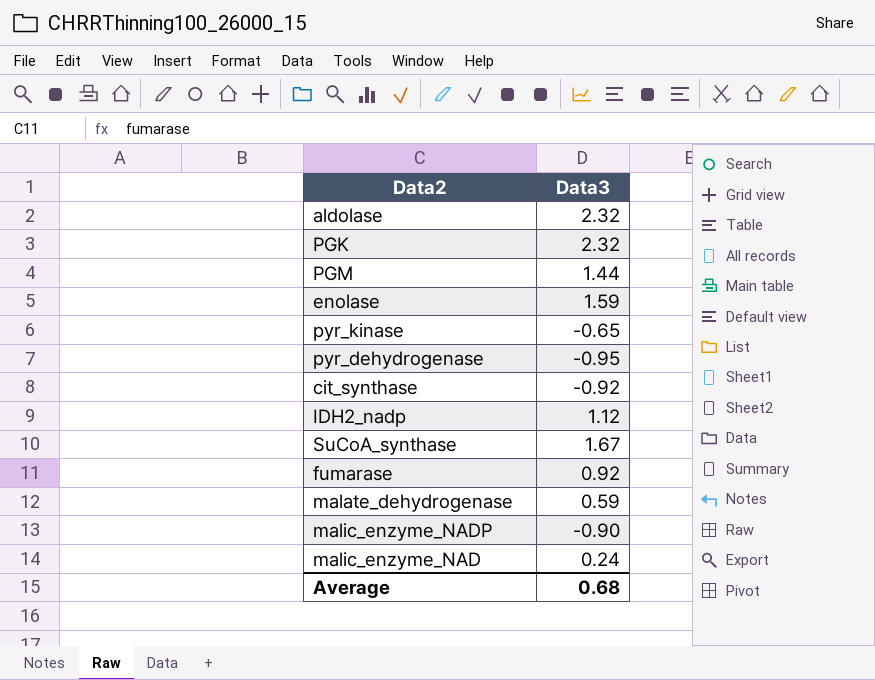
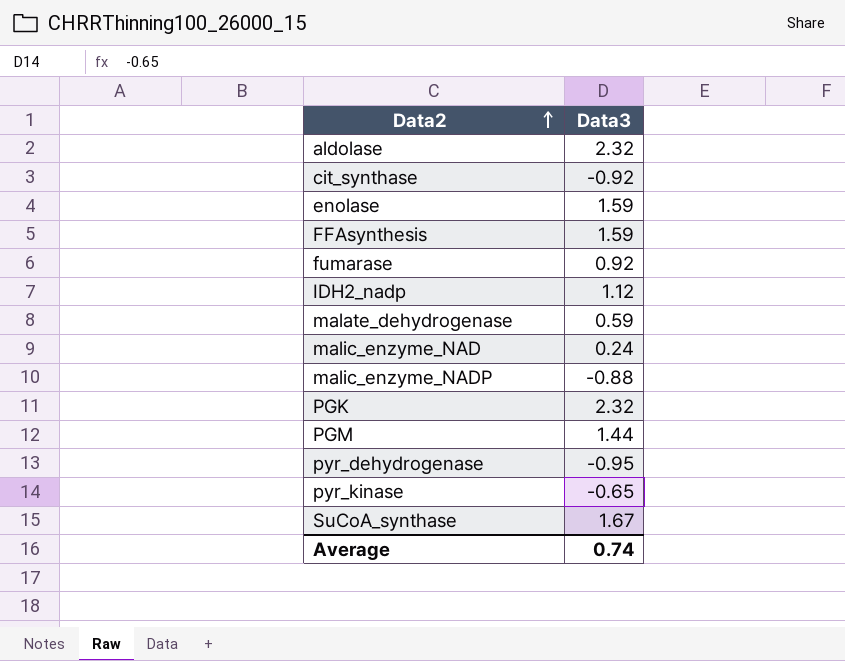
row order: none -> Data2 ascending
row FFAsynthesis: none -> 1.59
malic_enzyme_NADP | Data3: -0.90 -> -0.88
Average | Data3: 0.68 -> 0.74

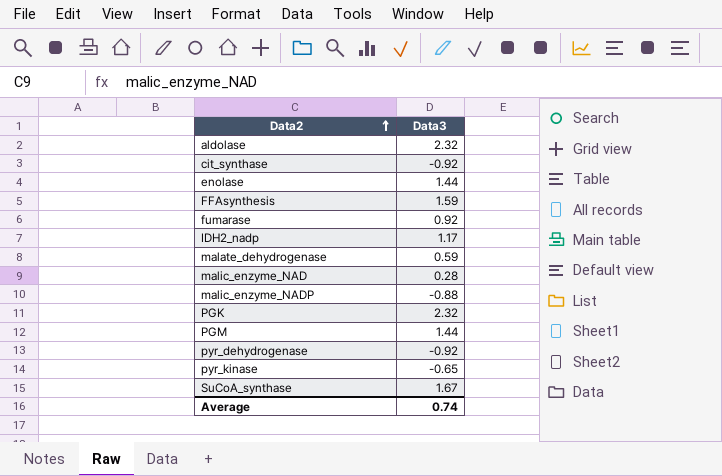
enolase | Data3: 1.59 -> 1.44
IDH2_nadp | Data3: 1.12 -> 1.17
malic_enzyme_NAD | Data3: 0.24 -> 0.28
pyr_dehydrogenase | Data3: -0.95 -> -0.92

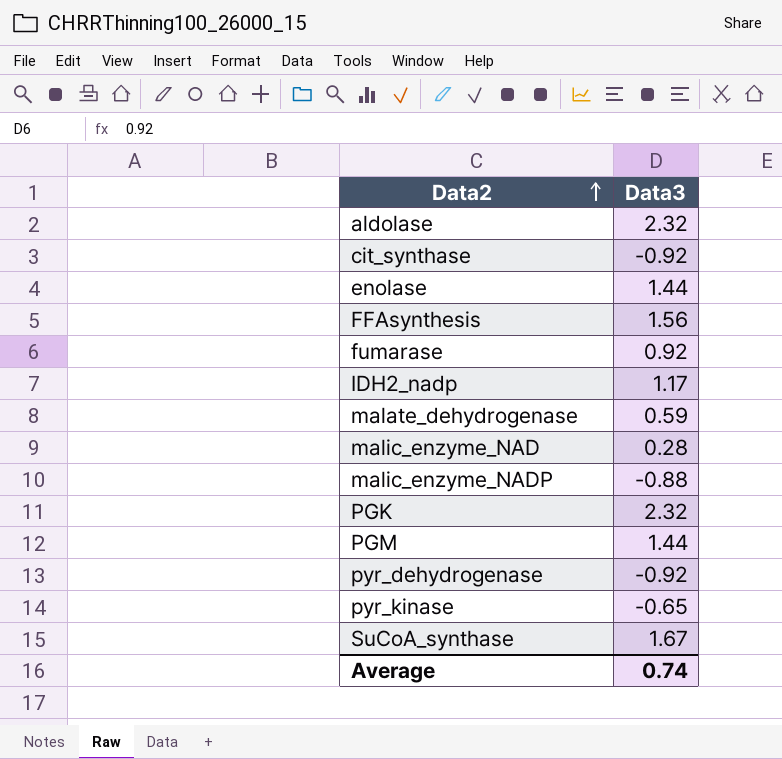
FFAsynthesis | Data3: 1.59 -> 1.56

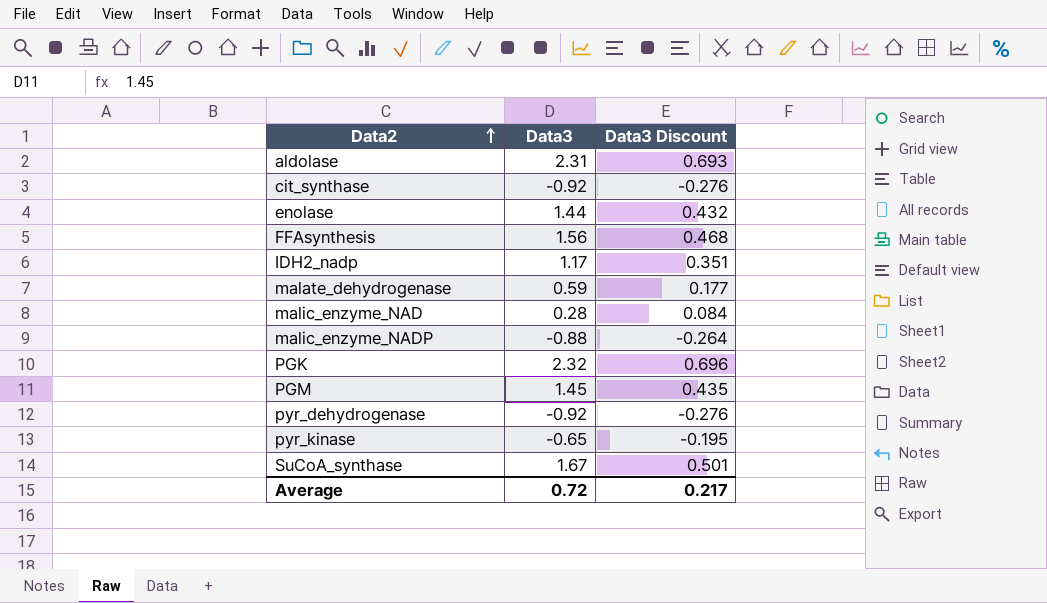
column Data3 Discount | formula: none -> [Data3] * 0.3
row fumarase: 0.92 -> none
aldolase | Data3: 2.32 -> 2.31
PGM | Data3: 1.44 -> 1.45
Average | Data3: 0.74 -> 0.72

